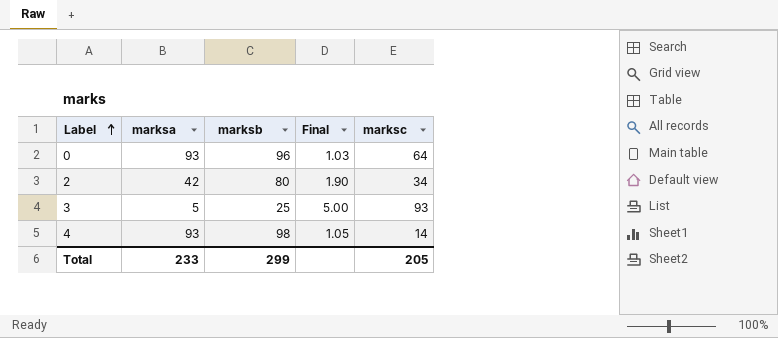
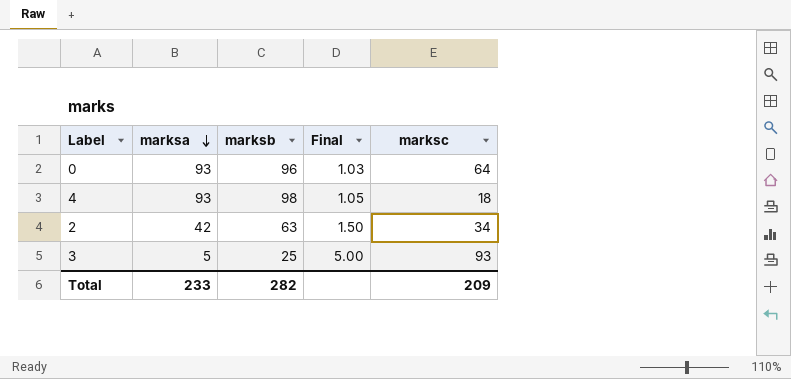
row order: Label ascending -> marksa descending
4 | marksc: 14 -> 18
2 | marksb: 80 -> 63
2 | Final: 1.90 -> 1.50
Total | marksb: 299 -> 282
Total | marksc: 205 -> 209

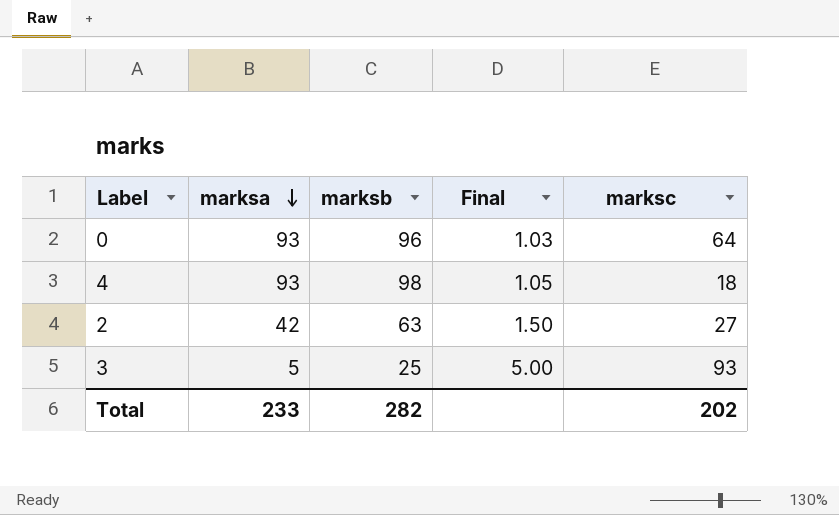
2 | marksc: 34 -> 27
Total | marksc: 209 -> 202

